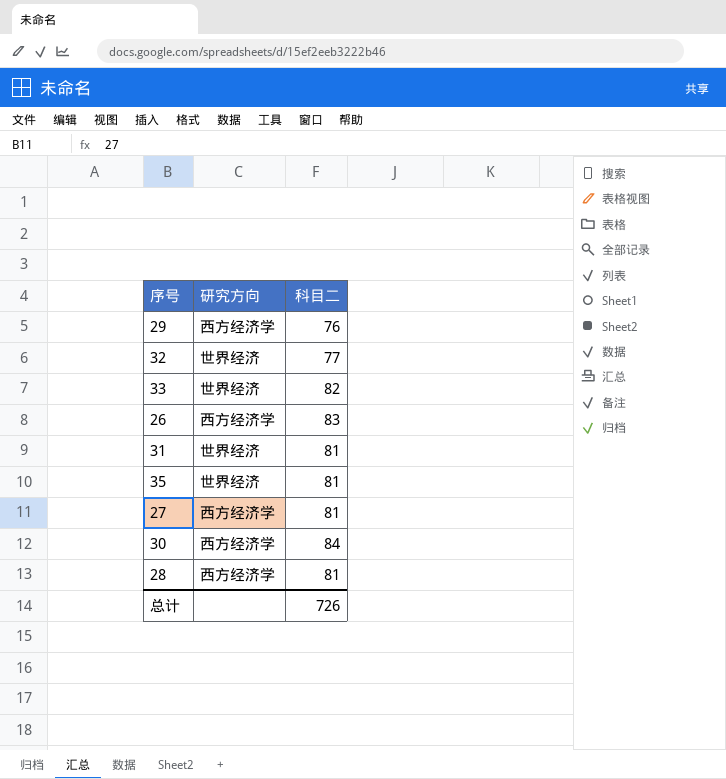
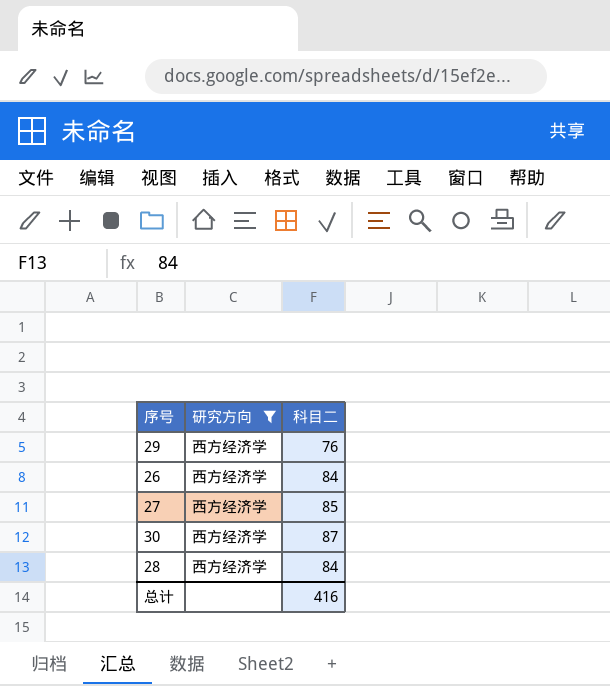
filter: none -> 研究方向 = 西方经济学
26 | 科目二: 83 -> 84
27 | 科目二: 81 -> 85
30 | 科目二: 84 -> 87
28 | 科目二: 81 -> 84
总计 | 科目二: 726 -> 416

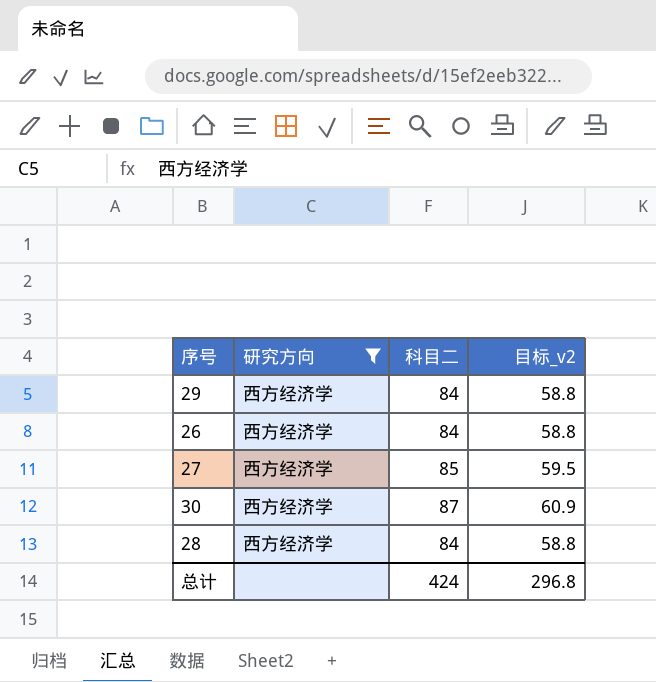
column 目标_v2 | formula: none -> [科目二] * 0.7
29 | 科目二: 76 -> 84
总计 | 科目二: 416 -> 424

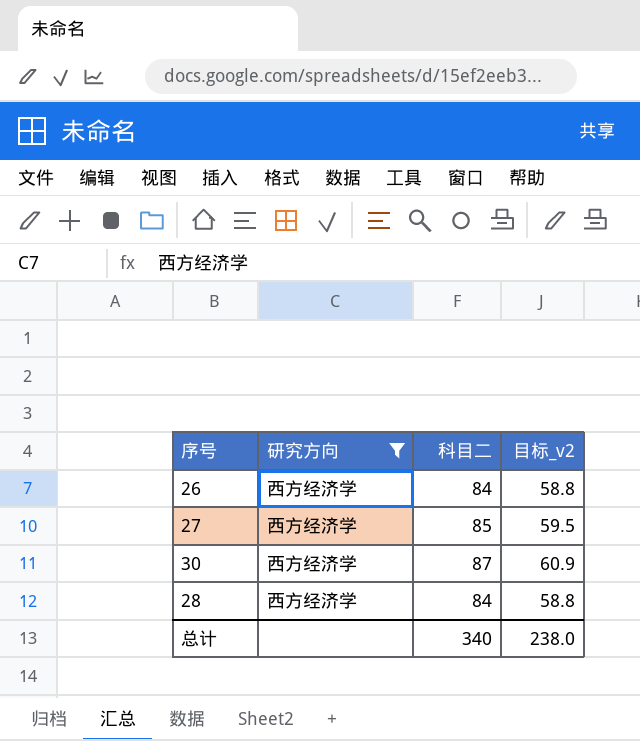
row 29: 西方经济学 | 84 | 58.8 -> none
总计 | 科目二: 424 -> 340
总计 | 目标_v2: 296.8 -> 238.0

